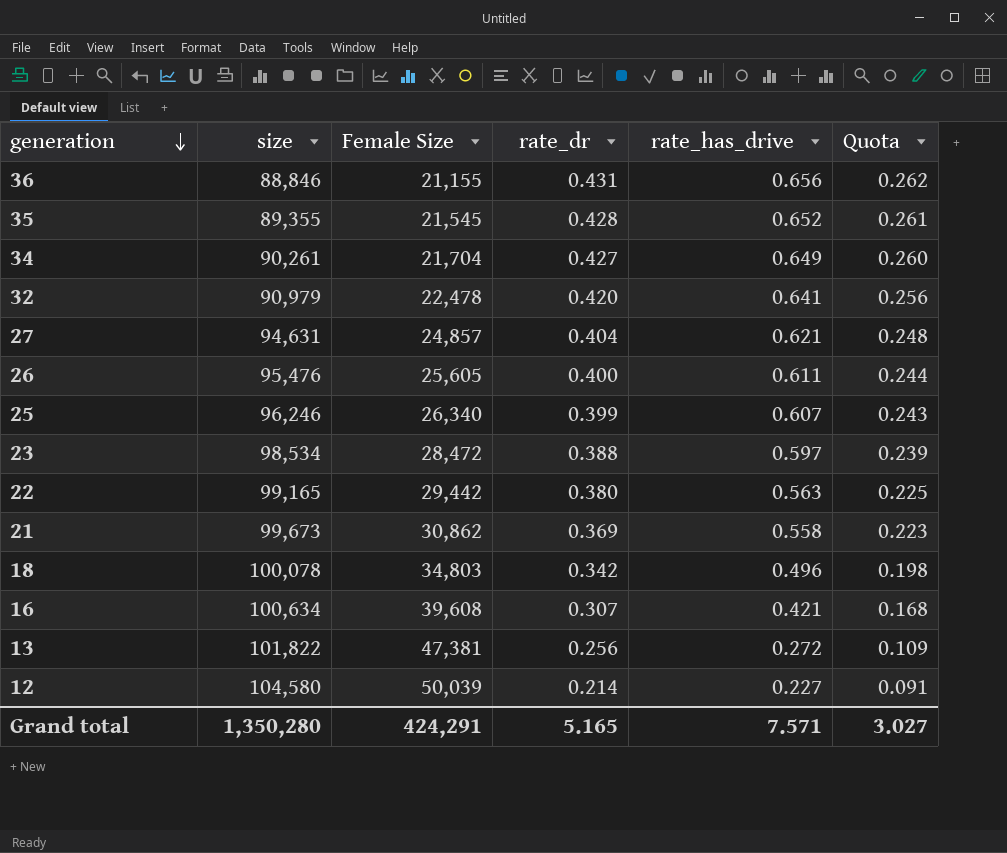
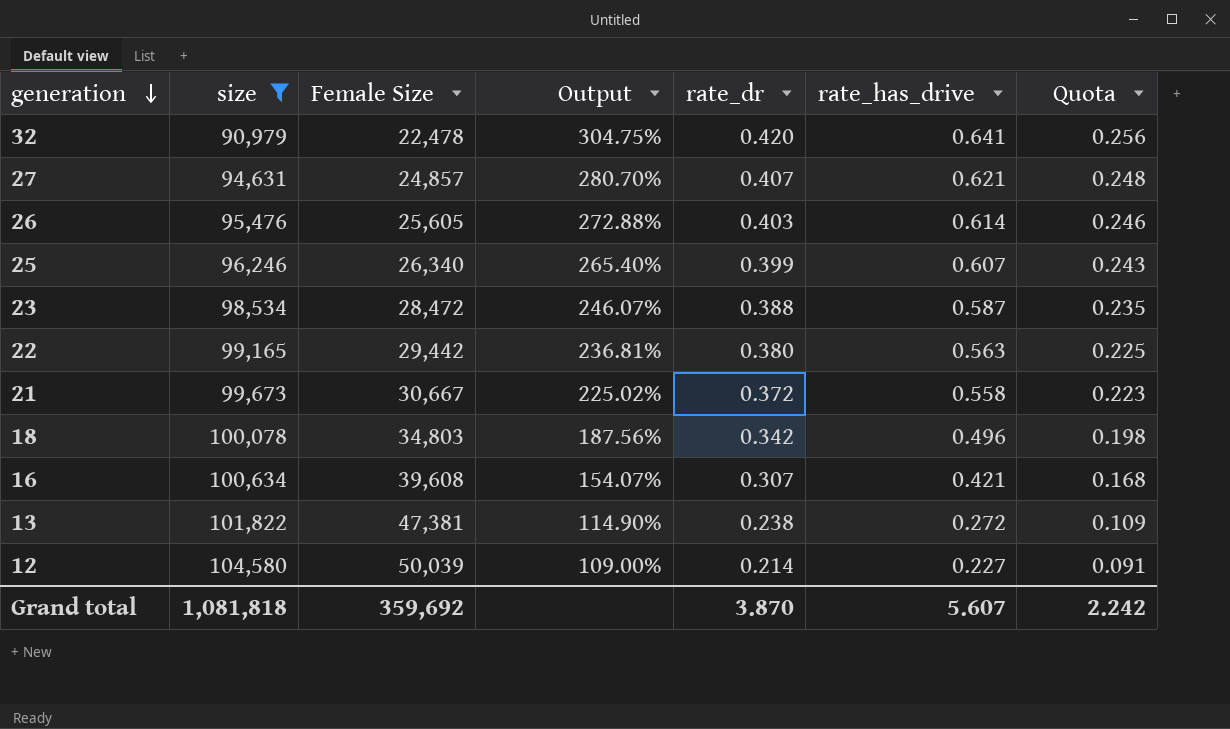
filter: none -> size >= 90,979
column Output | formula: none -> ([size] - [Female Size]) / [Female Size]
27 | rate_dr: 0.404 -> 0.407
26 | rate_dr: 0.400 -> 0.403
26 | rate_has_drive: 0.611 -> 0.614
26 | Quota: 0.244 -> 0.246
23 | rate_has_drive: 0.597 -> 0.587
23 | Quota: 0.239 -> 0.235
21 | Female Size: 30,862 -> 30,667
21 | rate_dr: 0.369 -> 0.372
13 | rate_dr: 0.256 -> 0.238
Grand total | size: 1,350,280 -> 1,081,818
Grand total | Female Size: 424,291 -> 359,692
Grand total | rate_dr: 5.165 -> 3.870
Grand total | rate_has_drive: 7.571 -> 5.607
Grand total | Quota: 3.027 -> 2.242

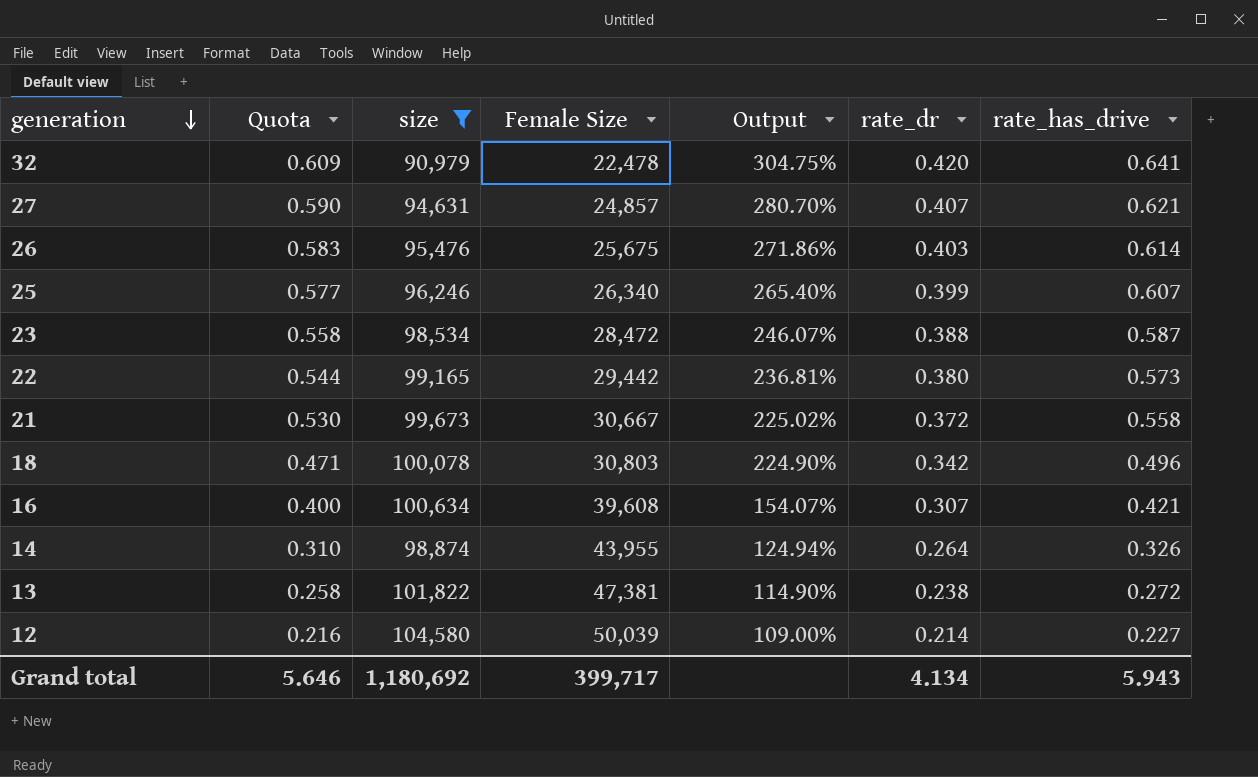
column Quota | formula: [rate_has_drive] * 0.4 -> [rate_has_drive] * 0.95
column Quota | position: 7 -> 2
26 | Female Size: 25,605 -> 25,675
26 | Output: 272.88% -> 271.86%
22 | rate_has_drive: 0.563 -> 0.573
18 | Female Size: 34,803 -> 30,803
18 | Output: 187.56% -> 224.90%
row 14: none -> 0.310 | 98,874 | 43,955 | 124.94% | 0.264 | 0.326
Grand total | Quota: 2.242 -> 5.646
Grand total | size: 1,081,818 -> 1,180,692
Grand total | Female Size: 359,692 -> 399,717
Grand total | rate_dr: 3.870 -> 4.134
Grand total | rate_has_drive: 5.607 -> 5.943

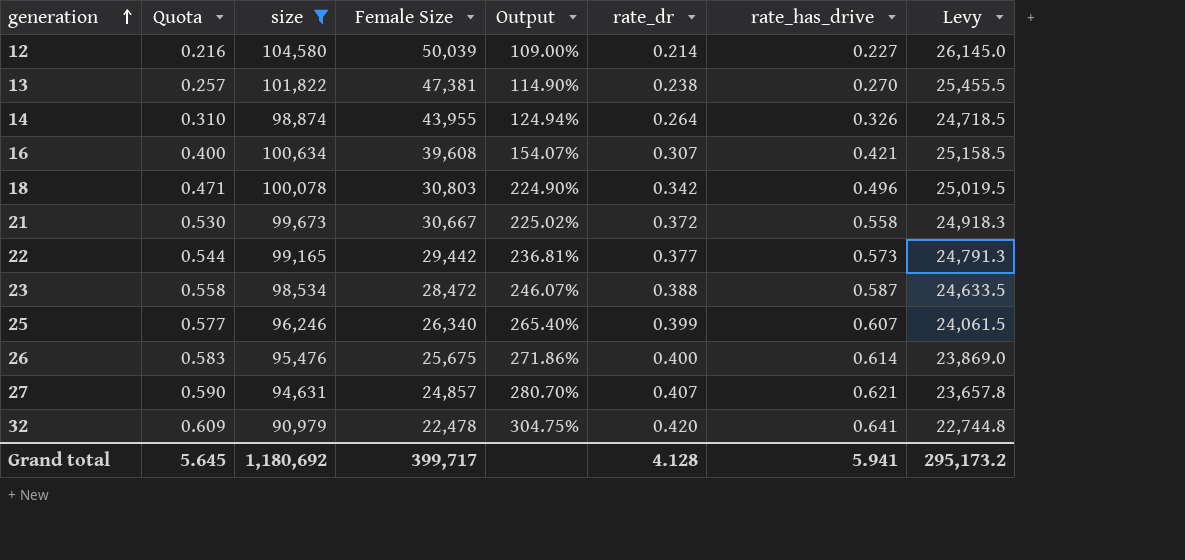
row order: generation descending -> generation ascending
column Levy | formula: none -> [size] * 0.25
13 | Quota: 0.258 -> 0.257
13 | rate_has_drive: 0.272 -> 0.270
22 | rate_dr: 0.380 -> 0.377
26 | rate_dr: 0.403 -> 0.400
Grand total | Quota: 5.646 -> 5.645
Grand total | rate_dr: 4.134 -> 4.128
Grand total | rate_has_drive: 5.943 -> 5.941

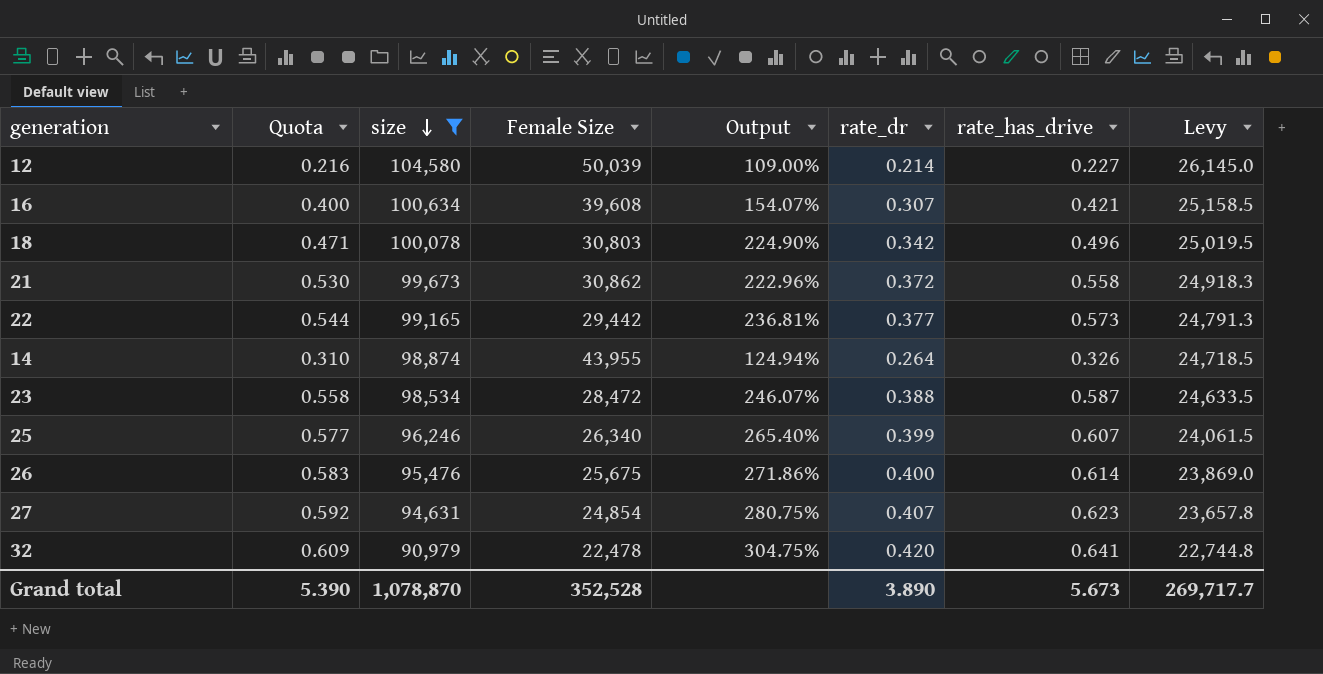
row order: generation ascending -> size descending
row 13: 0.257 | 101,822 | 47,381 | 114.90% | 0.238 | 0.270 | 25,455.5 -> none
21 | Female Size: 30,667 -> 30,862
21 | Output: 225.02% -> 222.96%
27 | Quota: 0.590 -> 0.592
27 | Female Size: 24,857 -> 24,854
27 | Output: 280.70% -> 280.75%
27 | rate_has_drive: 0.621 -> 0.623
Grand total | Quota: 5.645 -> 5.390
Grand total | size: 1,180,692 -> 1,078,870
Grand total | Female Size: 399,717 -> 352,528
Grand total | rate_dr: 4.128 -> 3.890
Grand total | rate_has_drive: 5.941 -> 5.673
Grand total | Levy: 295,173.2 -> 269,717.7

